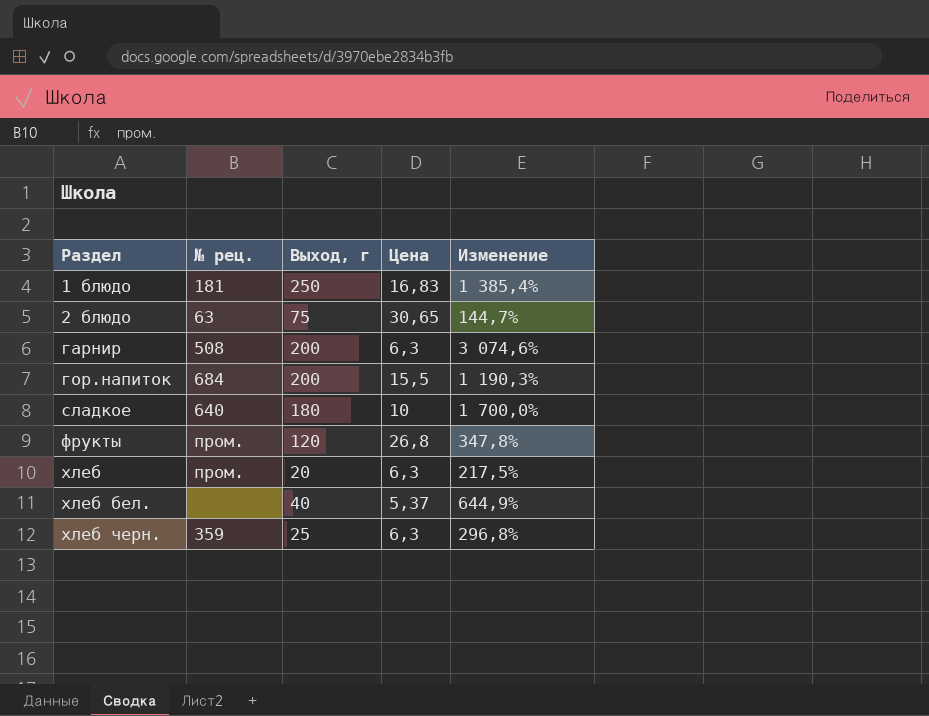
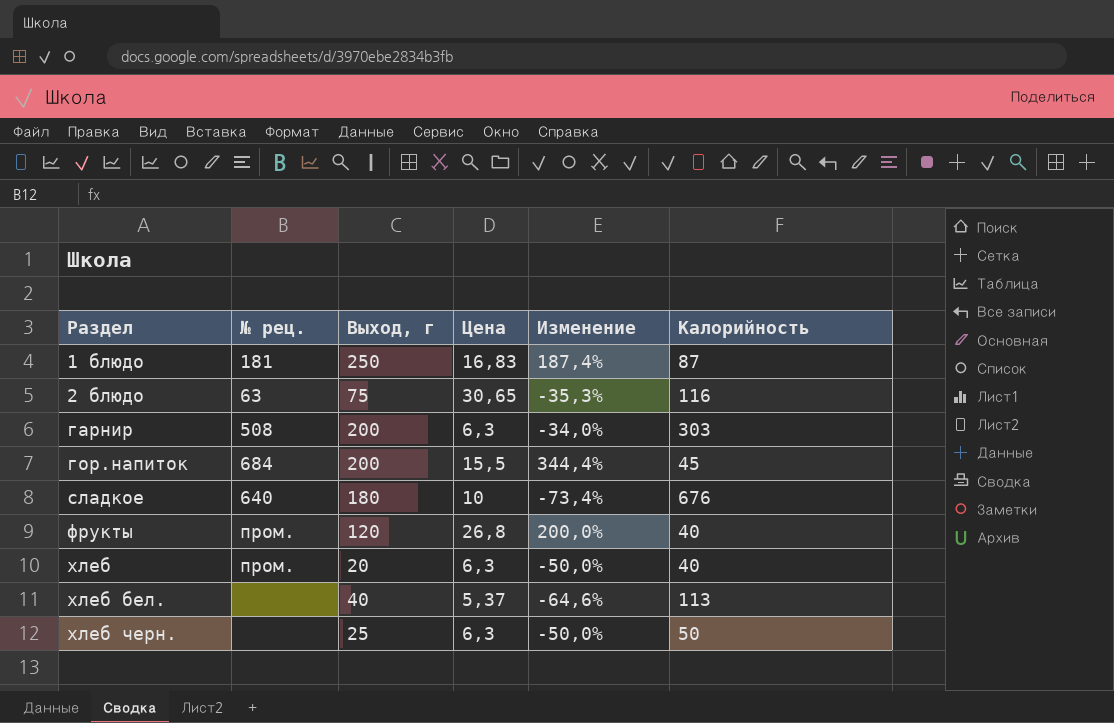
column Изменение | formula: ([Выход, г] - [Цена]) / [Цена] -> ([Выход, г] - [Калорийность]) / [Калорийность]
column Калорийность | position: none -> 6
хлеб черн. | № рец.: 359 -> none

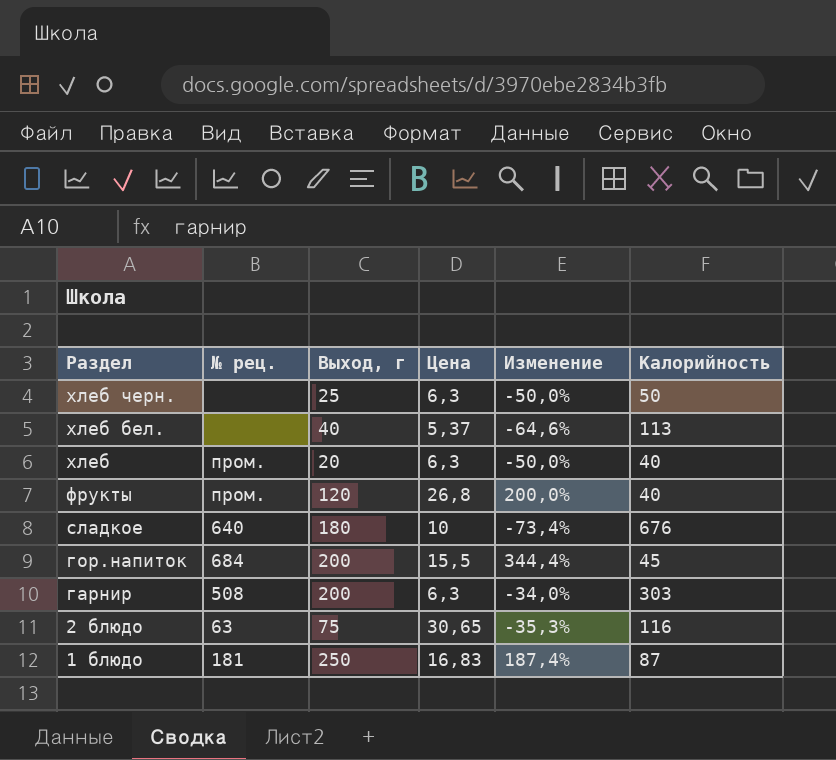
row order: Раздел ascending -> Раздел descending

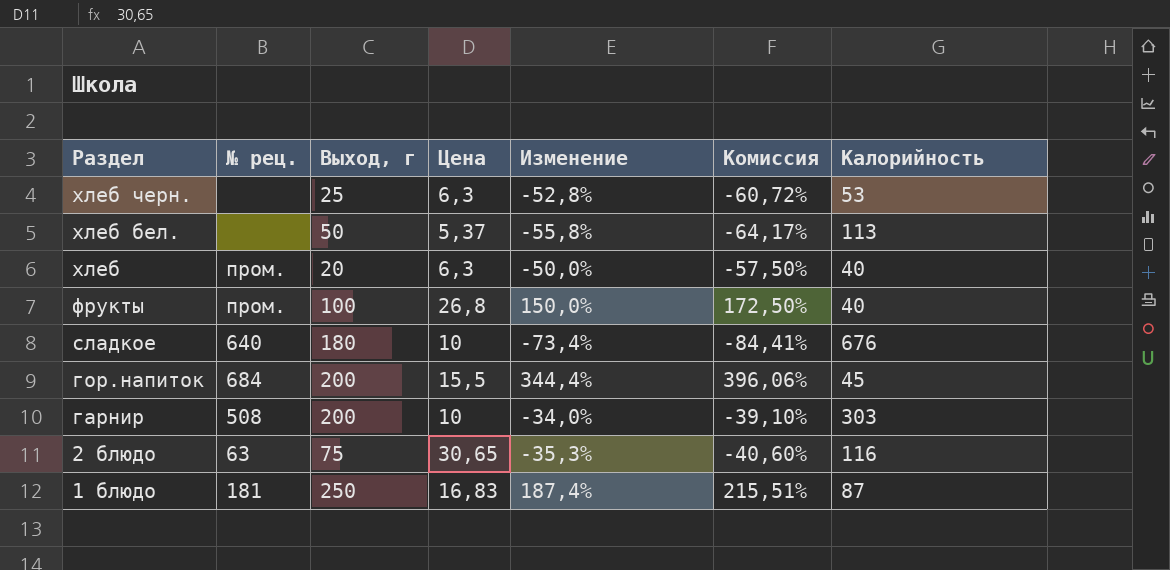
column Комиссия | formula: none -> [Изменение] * 1,15
хлеб черн. | Изменение: -50,0% -> -52,8%
хлеб черн. | Калорийность: 50 -> 53
хлеб бел. | Выход, г: 40 -> 50
хлеб бел. | Изменение: -64,6% -> -55,8%
фрукты | Выход, г: 120 -> 100
фрукты | Изменение: 200,0% -> 150,0%
гарнир | Цена: 6,3 -> 10

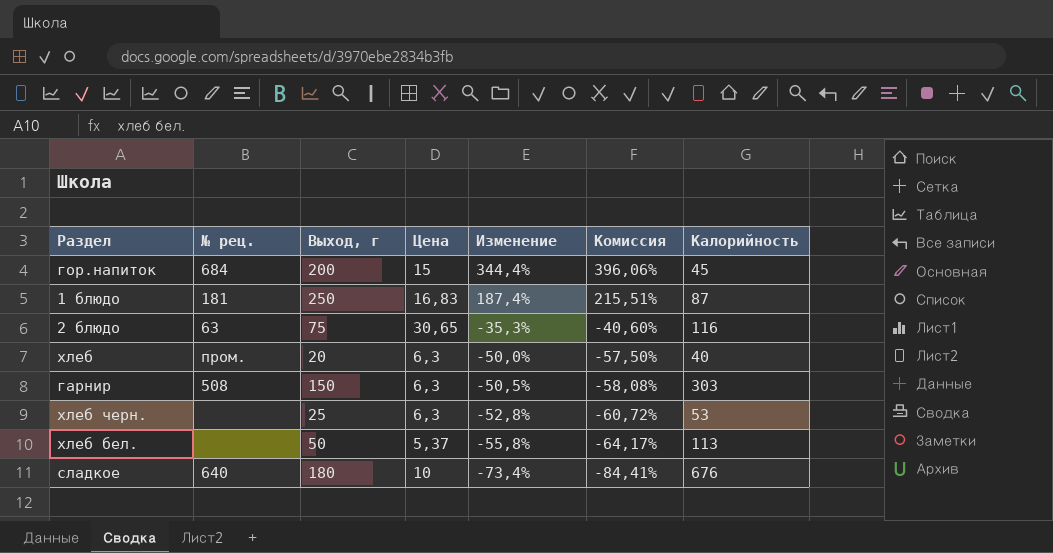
row order: Раздел descending -> Изменение descending
row фрукты: пром. | 100 | 26,8 | 150,0% | 172,50% | 40 -> none
гор.напиток | Цена: 15,5 -> 15
гарнир | Выход, г: 200 -> 150
гарнир | Цена: 10 -> 6,3
гарнир | Изменение: -34,0% -> -50,5%
гарнир | Комиссия: -39,10% -> -58,08%

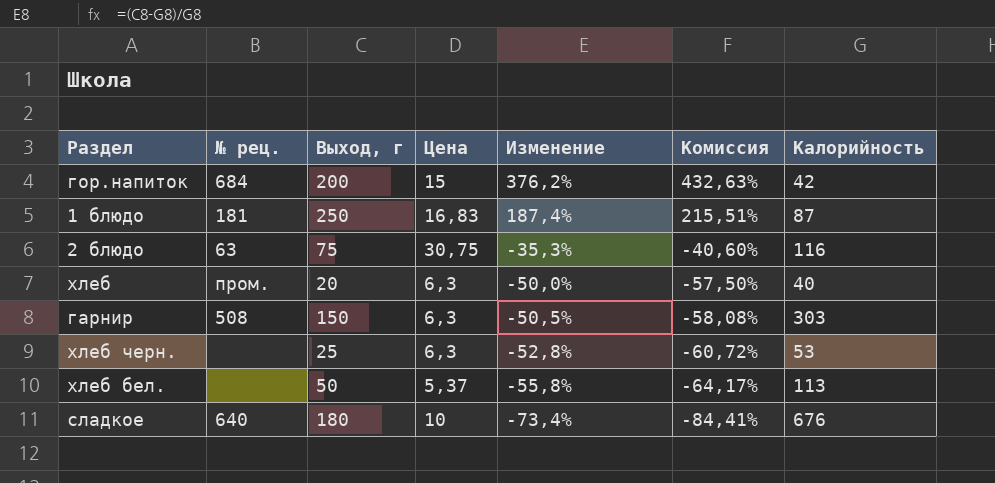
гор.напиток | Изменение: 344,4% -> 376,2%
гор.напиток | Комиссия: 396,06% -> 432,63%
гор.напиток | Калорийность: 45 -> 42
2 блюдо | Цена: 30,65 -> 30,75

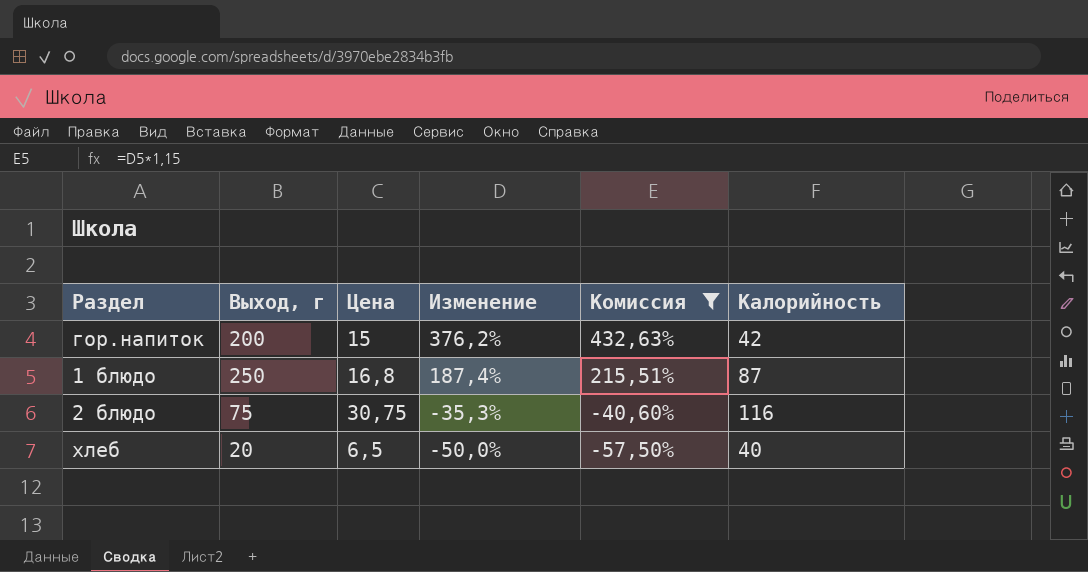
filter: none -> Комиссия >= -57,50%
column № рец. | position: 2 -> none
1 блюдо | Цена: 16,83 -> 16,8
хлеб | Цена: 6,3 -> 6,5

